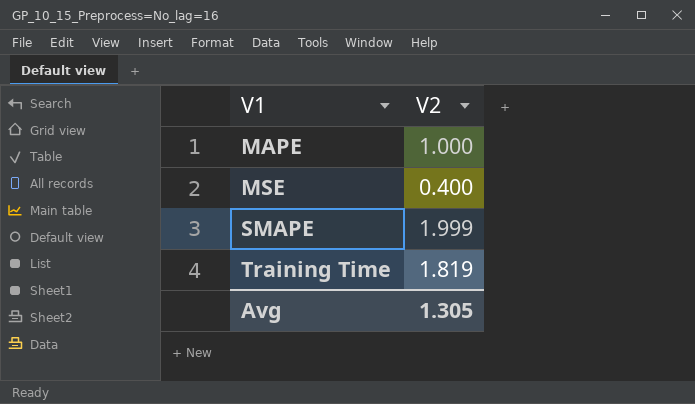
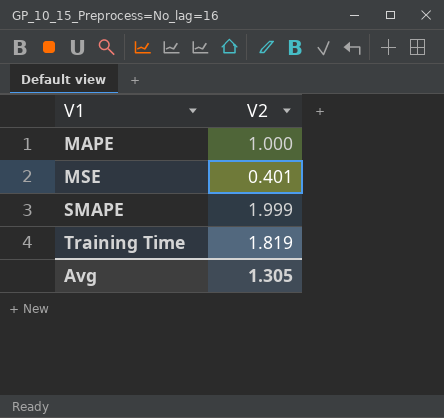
MSE | V2: 0.400 -> 0.401

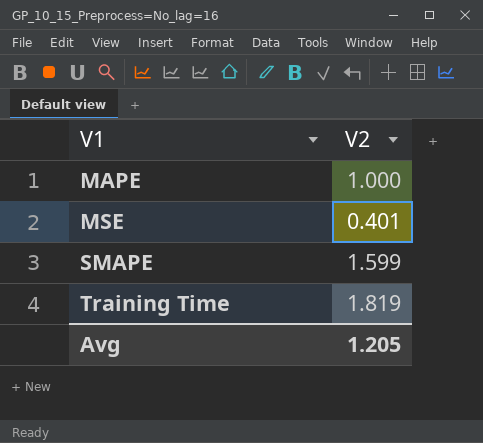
SMAPE | V2: 1.999 -> 1.599
Avg | V2: 1.305 -> 1.205

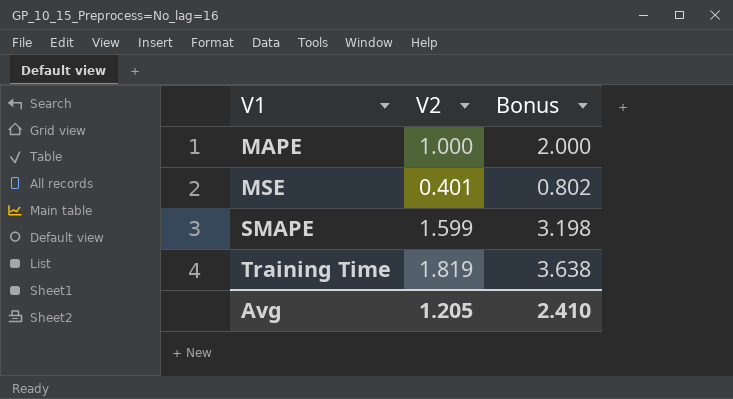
column Bonus | formula: none -> [V2] * 2

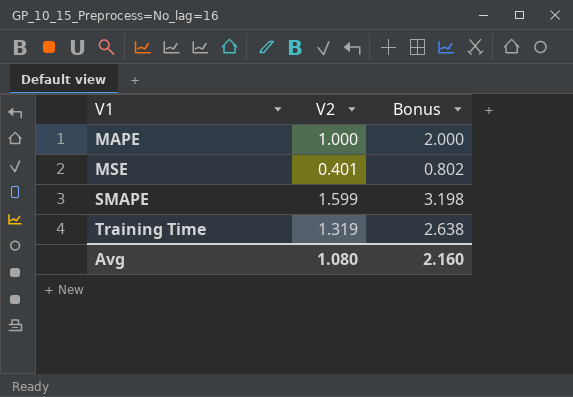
Training Time | V2: 1.819 -> 1.319
Training Time | Bonus: 3.638 -> 2.638
Avg | V2: 1.205 -> 1.080
Avg | Bonus: 2.410 -> 2.160

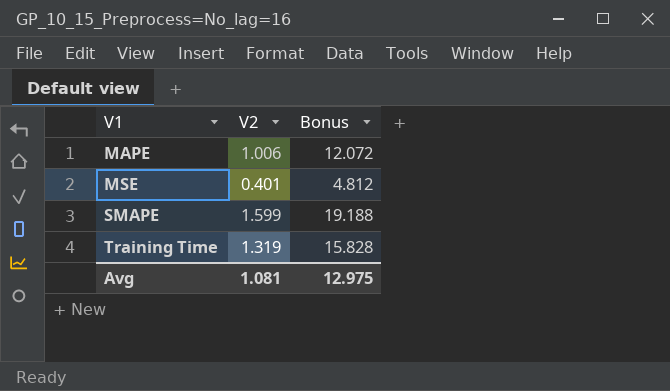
column Bonus | formula: [V2] * 2 -> [V2] * 12
MAPE | V2: 1.000 -> 1.006
Avg | V2: 1.080 -> 1.081
Avg | Bonus: 2.160 -> 12.975

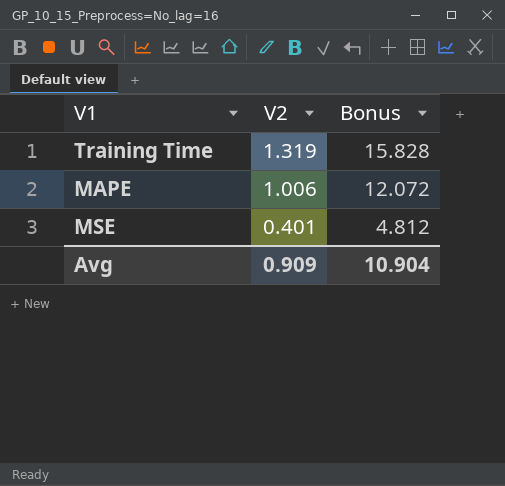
row order: V1 ascending -> V2 descending
row SMAPE: 1.599 | 19.188 -> none
Avg | V2: 1.081 -> 0.909
Avg | Bonus: 12.975 -> 10.904

